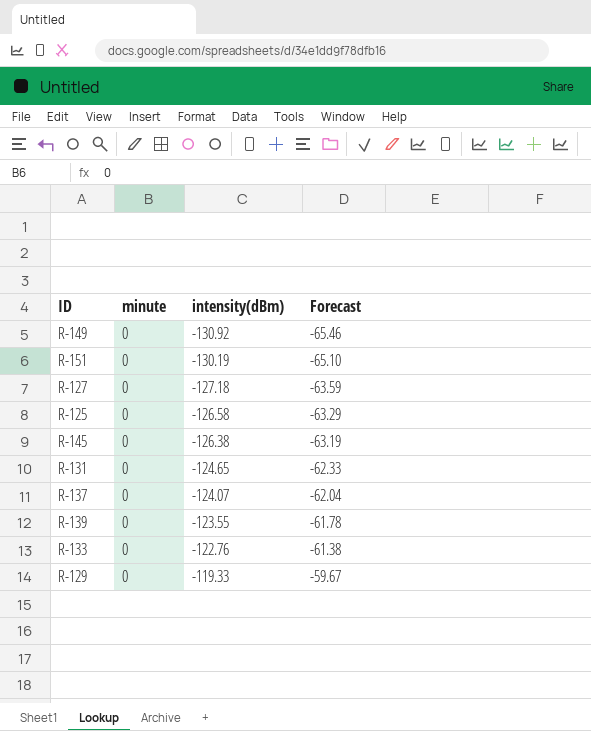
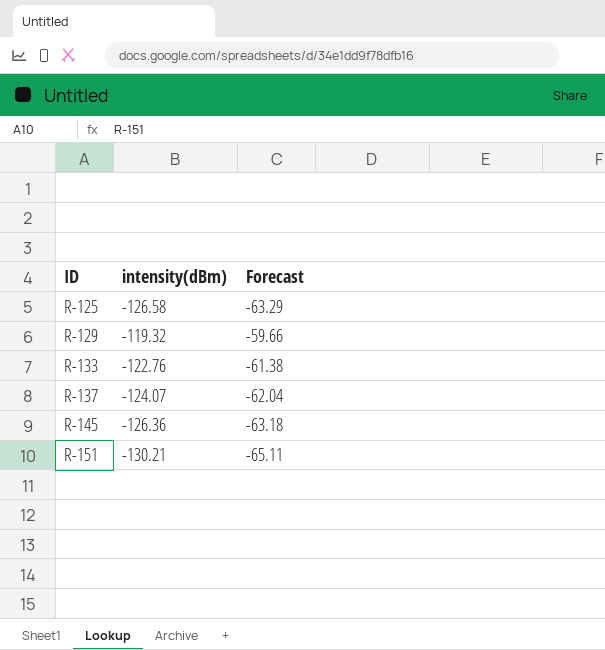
row order: intensity(dBm) ascending -> ID ascending
column minute | position: 2 -> none
row R-149: 0 | -130.92 | -65.46 -> none
row R-127: 0 | -127.18 | -63.59 -> none
row R-131: 0 | -124.65 | -62.33 -> none
row R-139: 0 | -123.55 | -61.78 -> none
R-129 | intensity(dBm): -119.33 -> -119.32
R-129 | Forecast: -59.67 -> -59.66
R-145 | intensity(dBm): -126.38 -> -126.36
R-145 | Forecast: -63.19 -> -63.18
R-151 | intensity(dBm): -130.19 -> -130.21
R-151 | Forecast: -65.10 -> -65.11

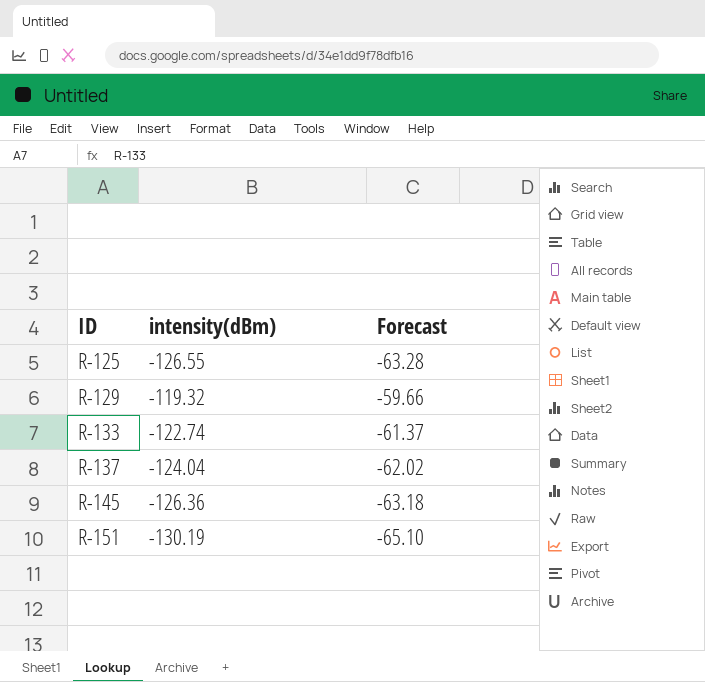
R-125 | intensity(dBm): -126.58 -> -126.55
R-125 | Forecast: -63.29 -> -63.28
R-133 | intensity(dBm): -122.76 -> -122.74
R-133 | Forecast: -61.38 -> -61.37
R-137 | intensity(dBm): -124.07 -> -124.04
R-137 | Forecast: -62.04 -> -62.02
R-151 | intensity(dBm): -130.21 -> -130.19
R-151 | Forecast: -65.11 -> -65.10

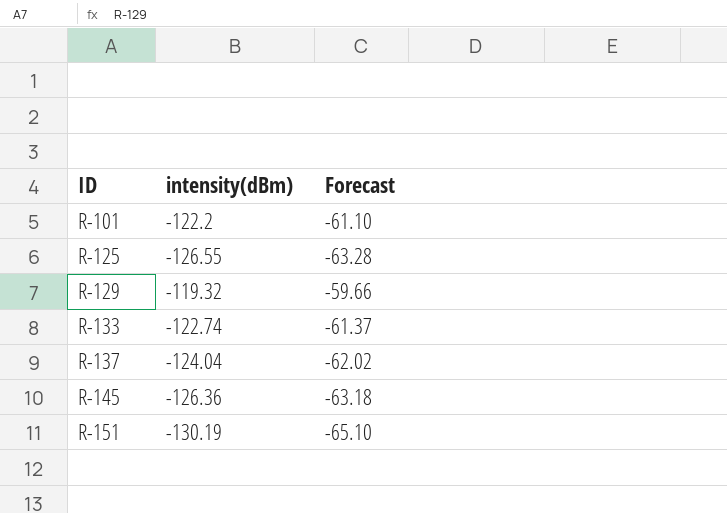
row R-101: none -> -122.2 | -61.10

